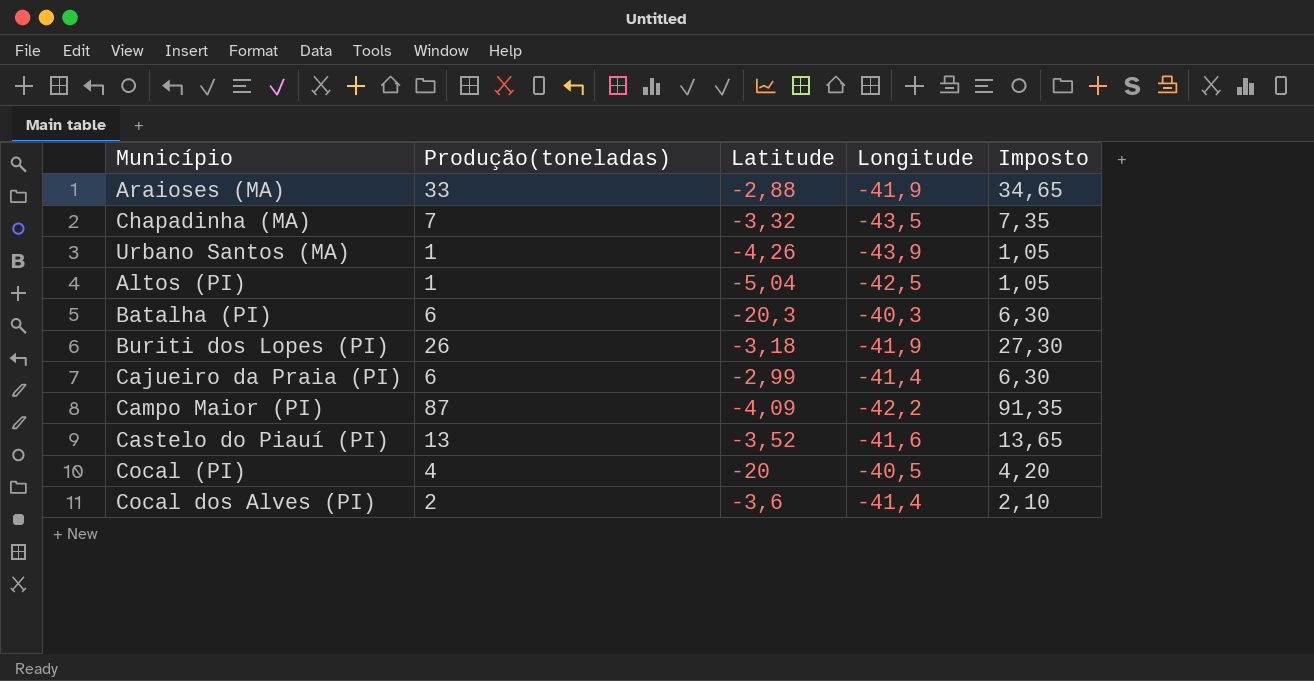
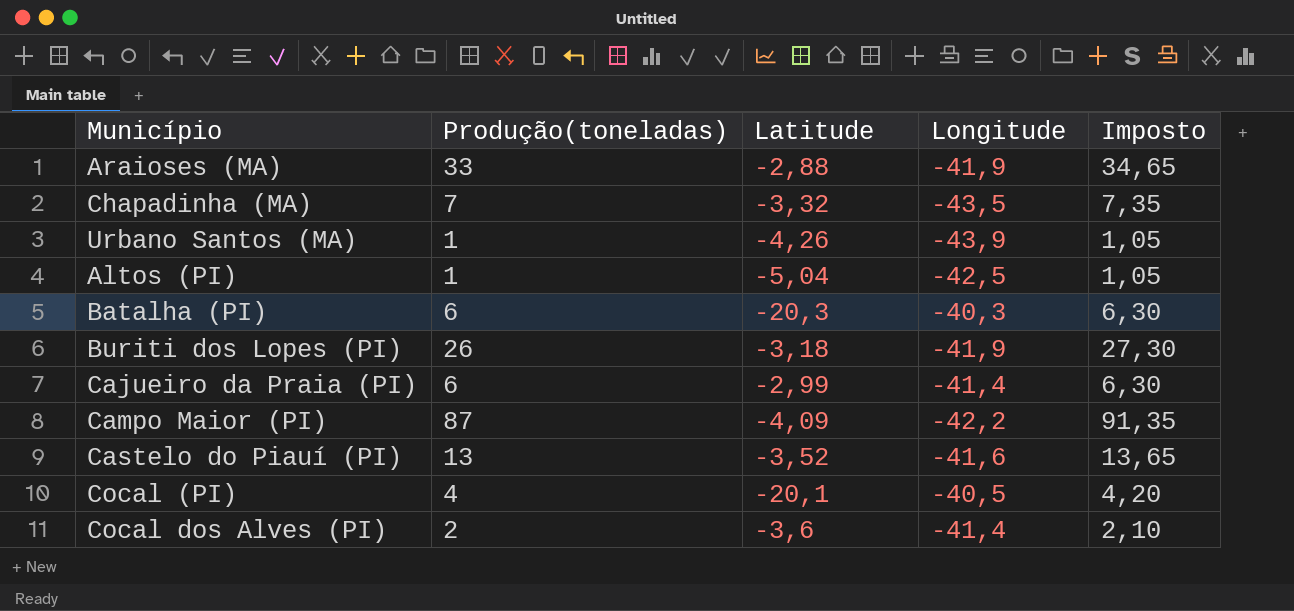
Cocal (PI) | Latitude: -20 -> -20,1

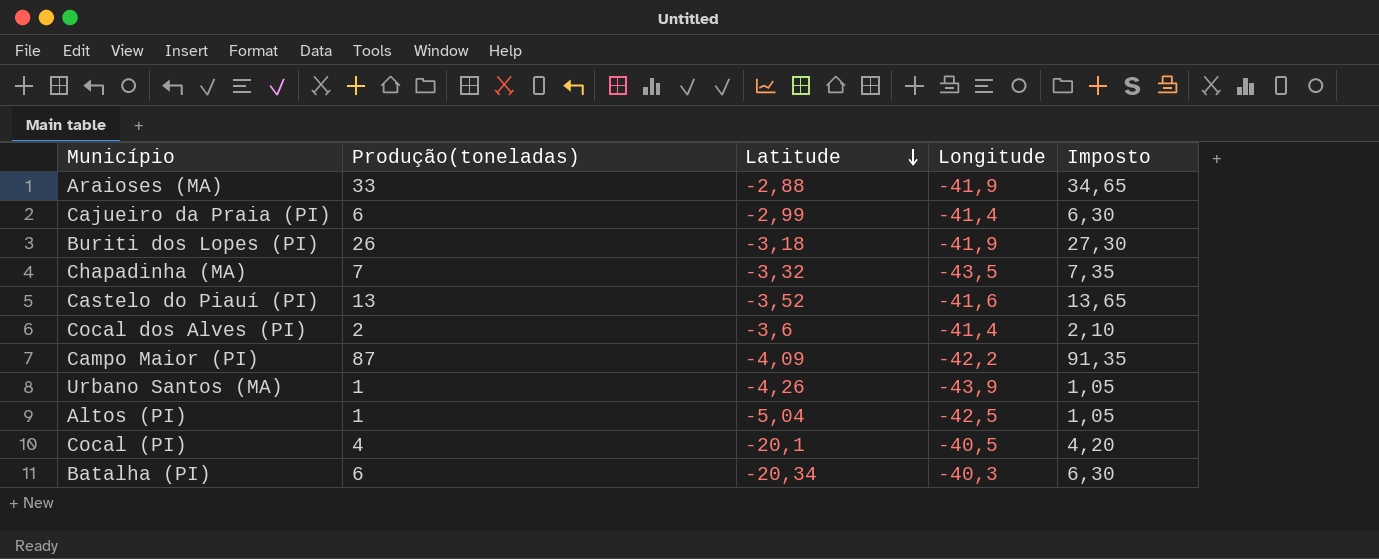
row order: none -> Latitude descending
Batalha (PI) | Latitude: -20,3 -> -20,34

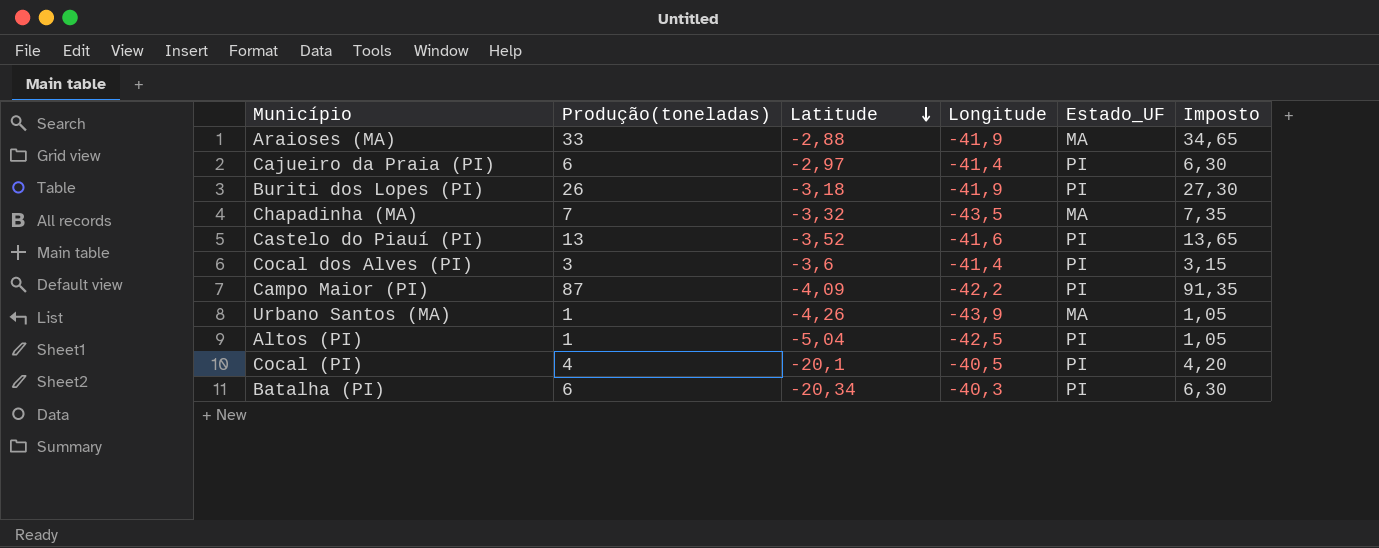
column Estado_UF | position: none -> 5
Cajueiro da Praia (PI) | Latitude: -2,99 -> -2,97
Cocal dos Alves (PI) | Produção(toneladas): 2 -> 3
Cocal dos Alves (PI) | Imposto: 2,10 -> 3,15

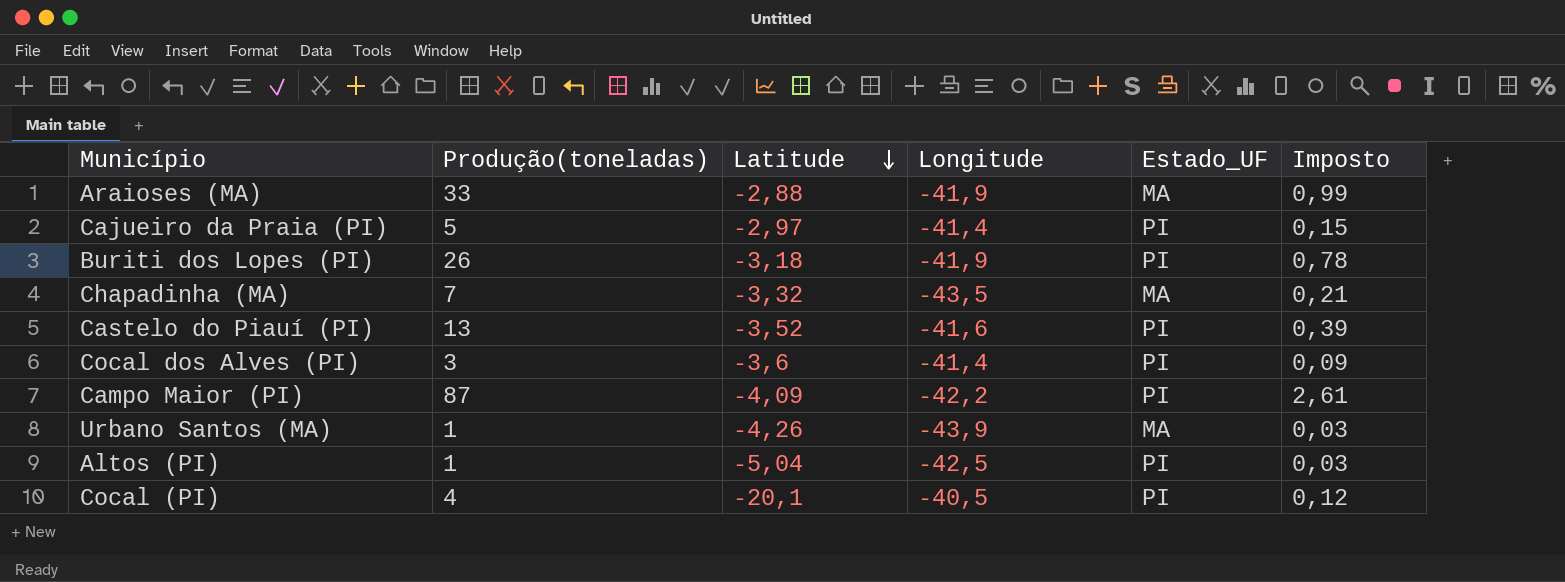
column Imposto | formula: [Produção(toneladas)] * 1,05 -> [Produção(toneladas)] * 0,03
row Batalha (PI): 6 | -20,34 | -40,3 | PI | 6,30 -> none
Cajueiro da Praia (PI) | Produção(toneladas): 6 -> 5

